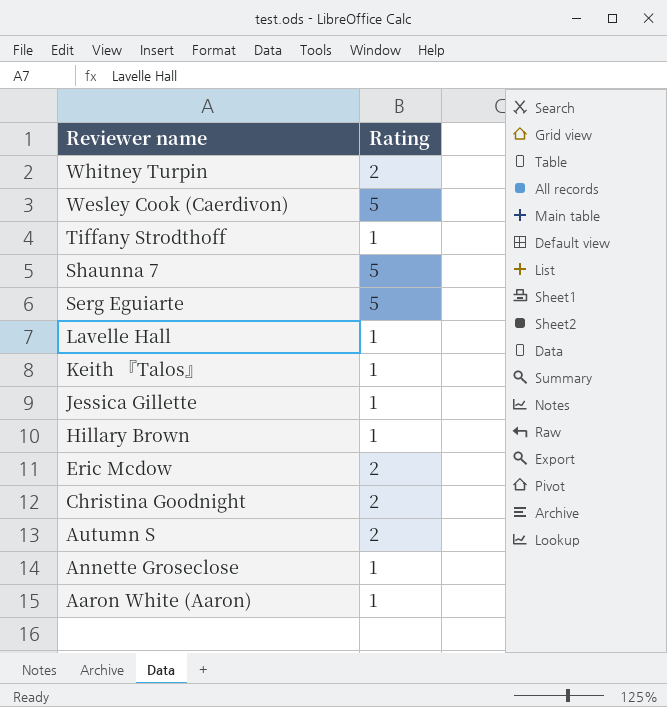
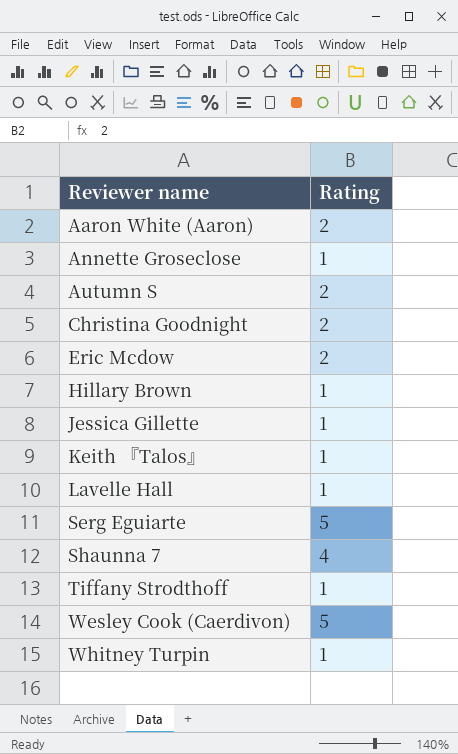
row order: Reviewer name descending -> Reviewer name ascending
Aaron White (Aaron) | Rating: 1 -> 2
Shaunna 7 | Rating: 5 -> 4
Whitney Turpin | Rating: 2 -> 1

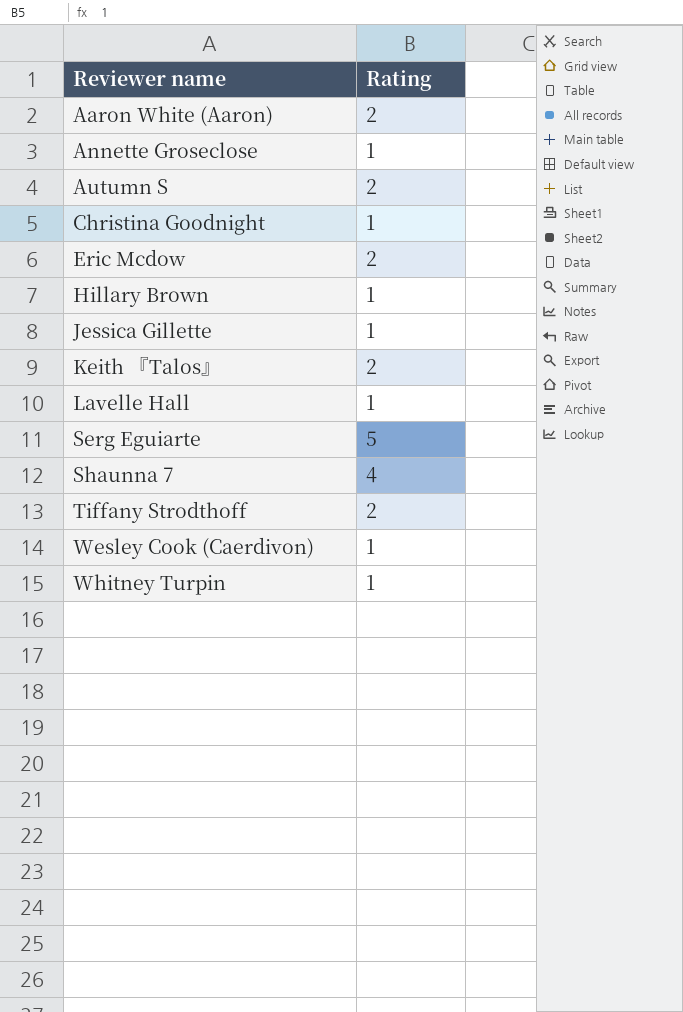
Christina Goodnight | Rating: 2 -> 1
Keith 『Talos』 | Rating: 1 -> 2
Tiffany Strodthoff | Rating: 1 -> 2
Wesley Cook (Caerdivon) | Rating: 5 -> 1

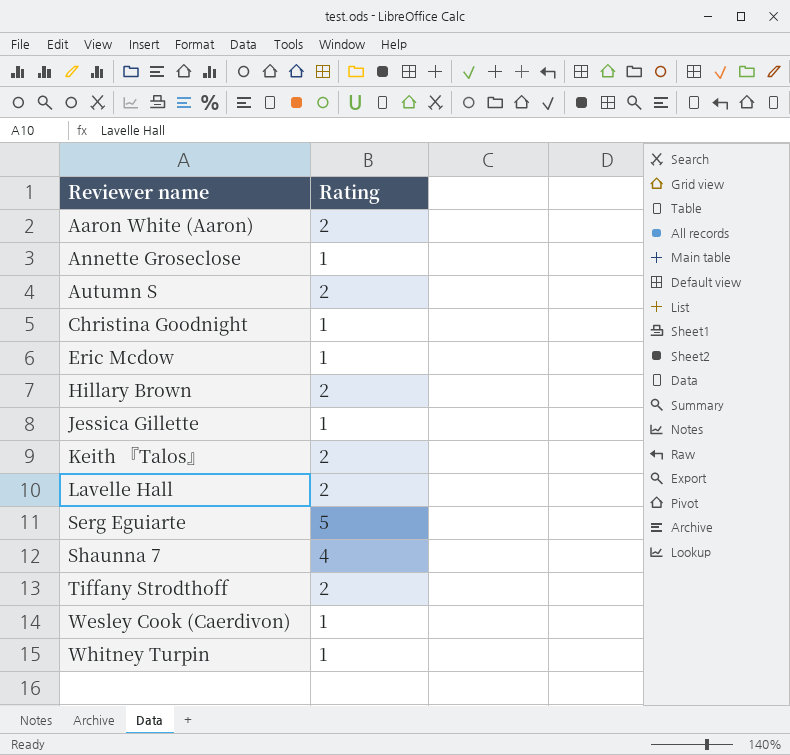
Eric Mcdow | Rating: 2 -> 1
Hillary Brown | Rating: 1 -> 2
Lavelle Hall | Rating: 1 -> 2

